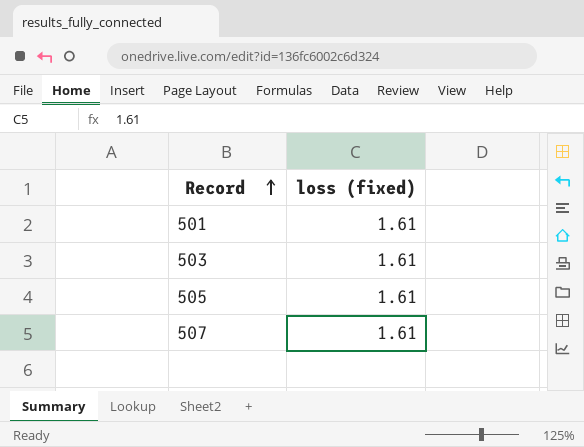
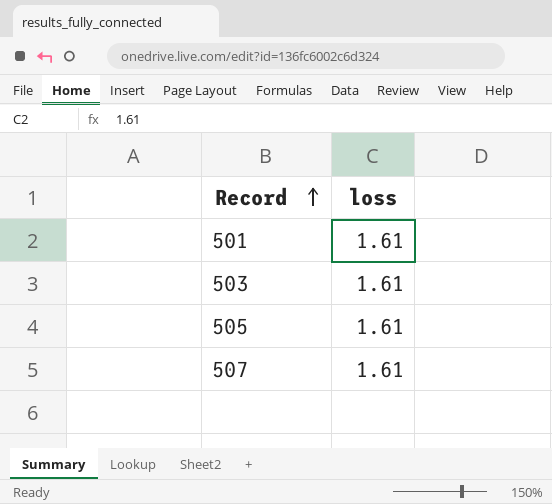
column name: loss (fixed) -> loss

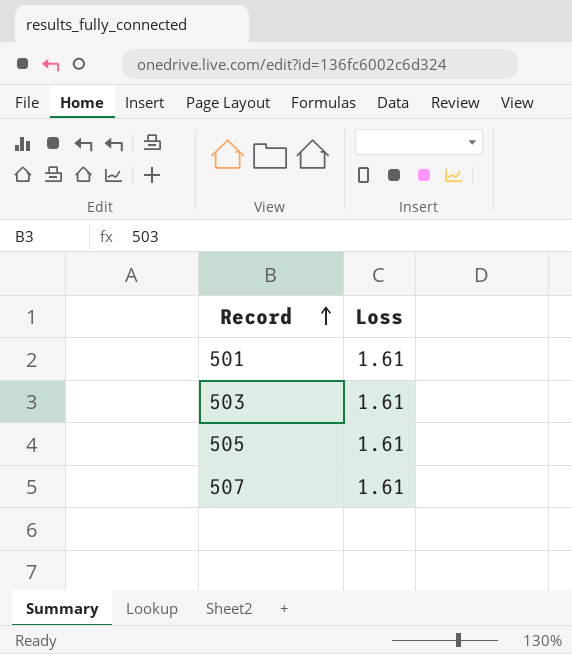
column name: loss -> Loss

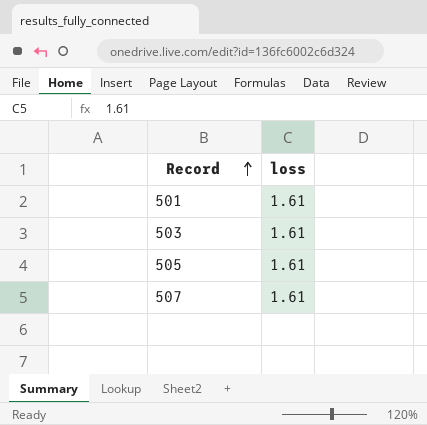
column name: Loss -> loss

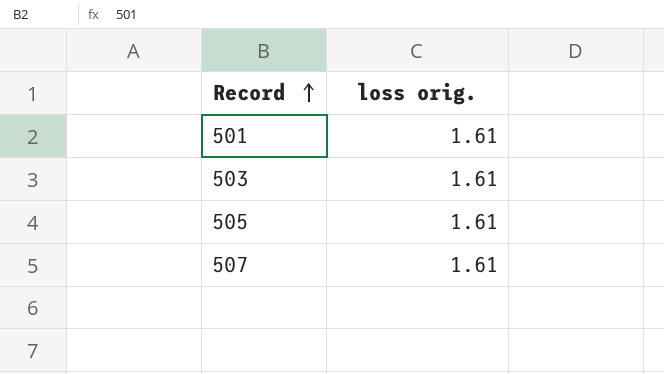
column name: loss -> loss orig.

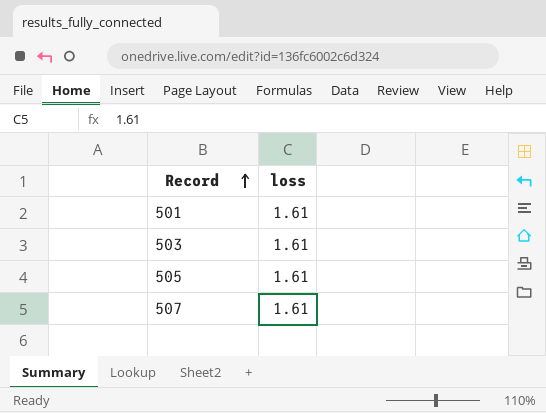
column name: loss orig. -> loss

